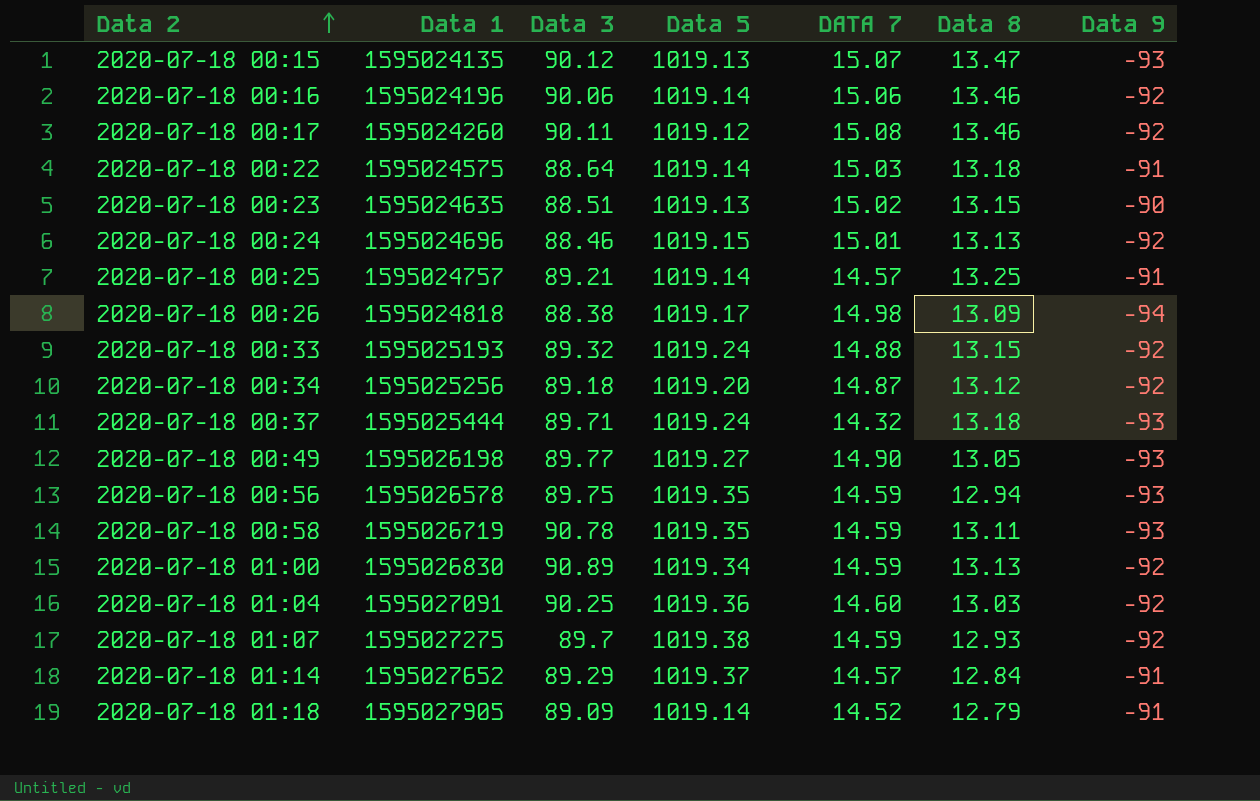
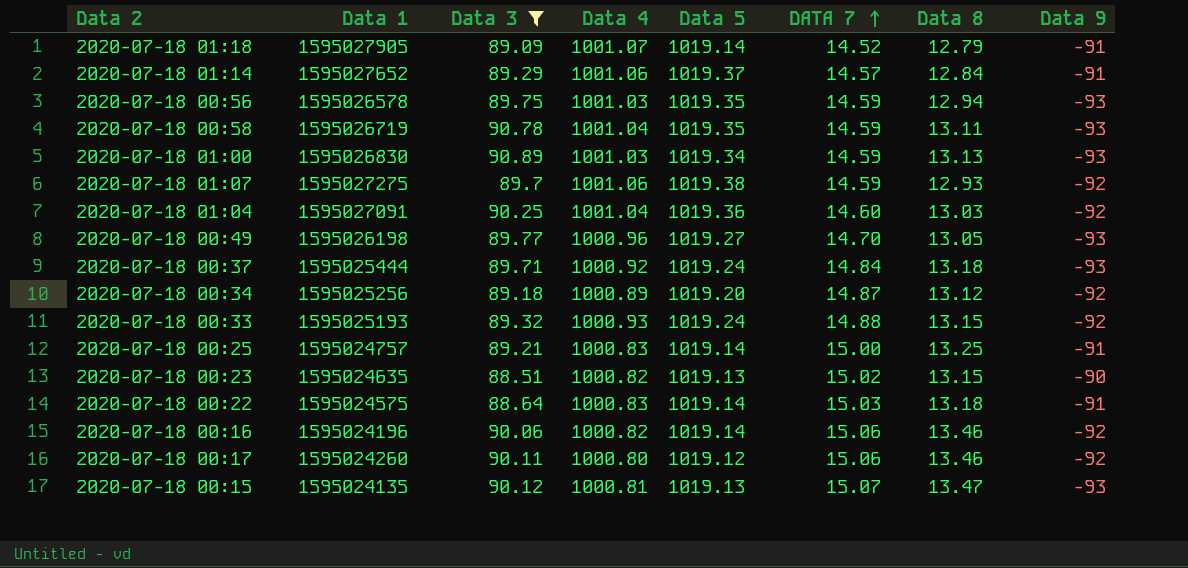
filter: none -> Data 3 >= 88.51
row order: Data 2 ascending -> DATA 7 ascending
column Data 4 | position: none -> 4
2020-07-18 01:00 | Data 9: -92 -> -93
2020-07-18 00:49 | DATA 7: 14.90 -> 14.70
2020-07-18 00:37 | DATA 7: 14.32 -> 14.84
2020-07-18 00:25 | DATA 7: 14.57 -> 15.00
2020-07-18 00:17 | DATA 7: 15.08 -> 15.06

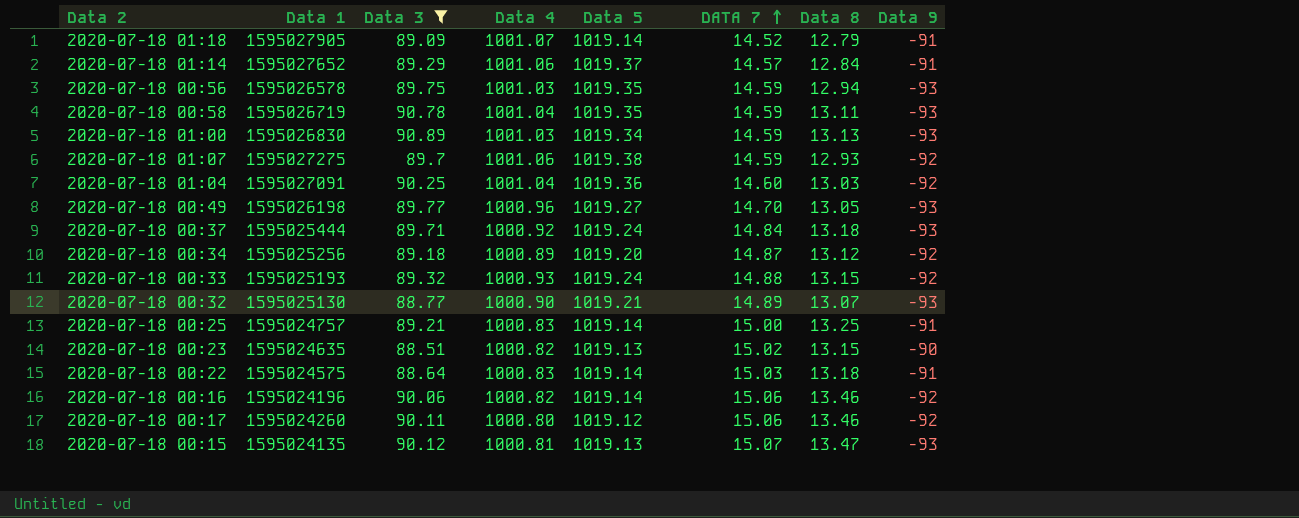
row 2020-07-18 00:32: none -> 1595025130 | 88.77 | 1000.90 | 1019.21 | 14.89 | 13.07 | -93

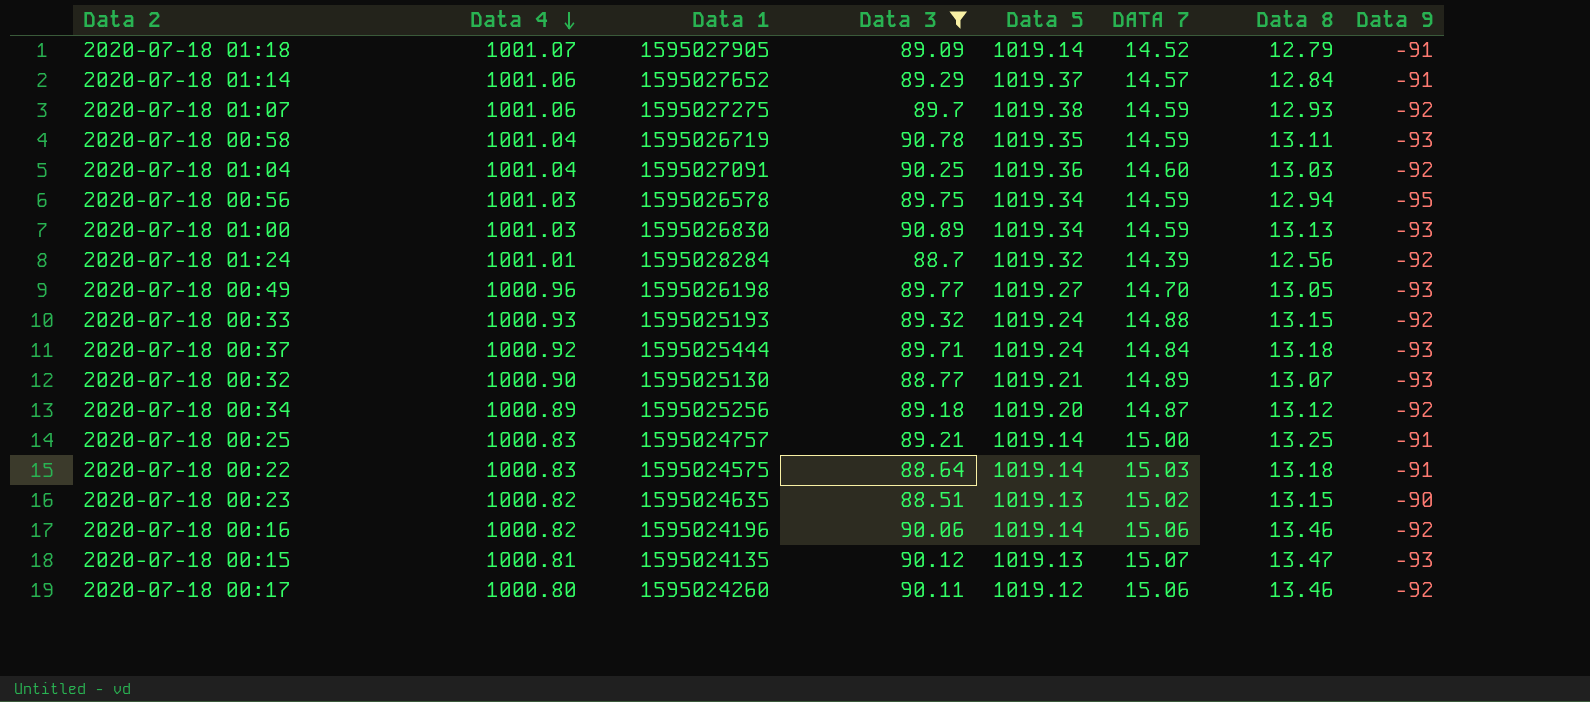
row order: DATA 7 ascending -> Data 4 descending
column Data 4 | position: 4 -> 2
2020-07-18 00:56 | Data 5: 1019.35 -> 1019.34
2020-07-18 00:56 | Data 9: -93 -> -95
row 2020-07-18 01:24: none -> 1001.01 | 1595028284 | 88.7 | 1019.32 | 14.39 | 12.56 | -92

